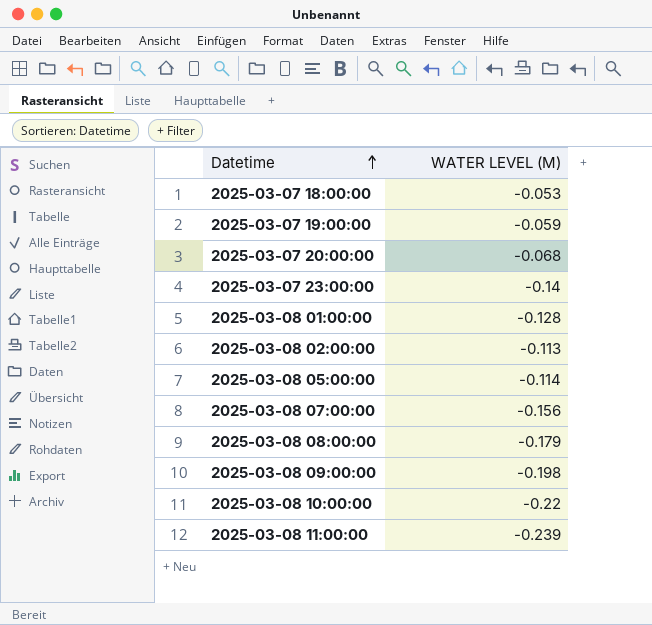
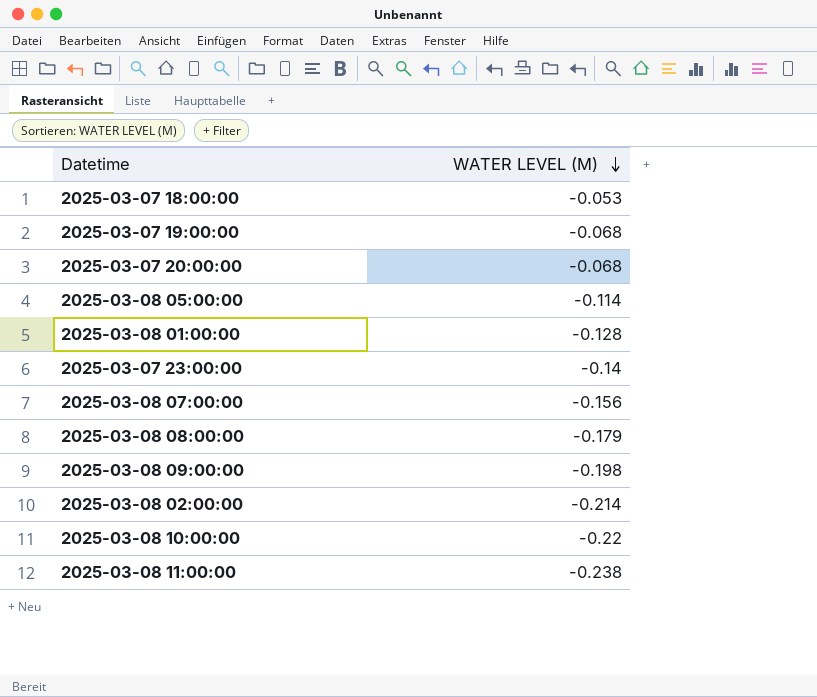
row order: Datetime ascending -> WATER LEVEL (M) descending
2025-03-07 19:00:00 | WATER LEVEL (M): -0.059 -> -0.068
2025-03-08 02:00:00 | WATER LEVEL (M): -0.113 -> -0.214
2025-03-08 11:00:00 | WATER LEVEL (M): -0.239 -> -0.238

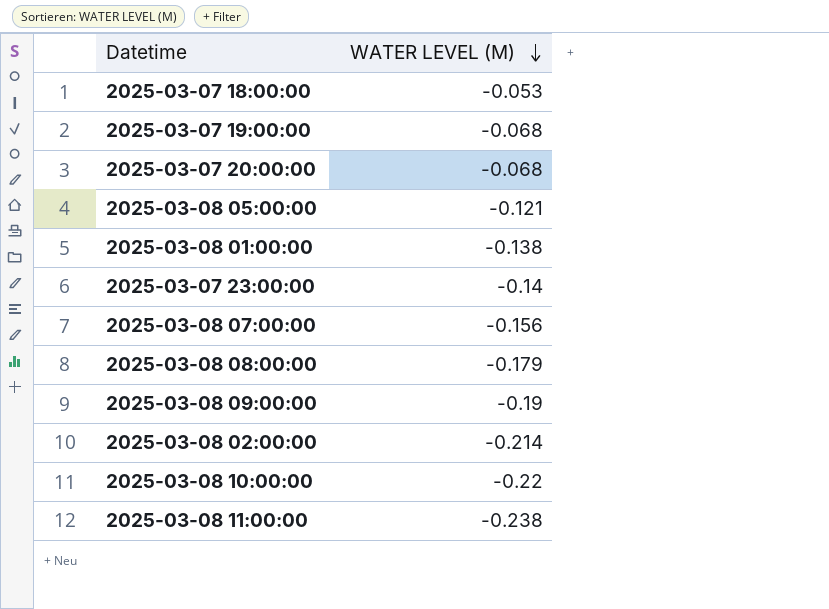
2025-03-08 05:00:00 | WATER LEVEL (M): -0.114 -> -0.121
2025-03-08 01:00:00 | WATER LEVEL (M): -0.128 -> -0.138
2025-03-08 09:00:00 | WATER LEVEL (M): -0.198 -> -0.19

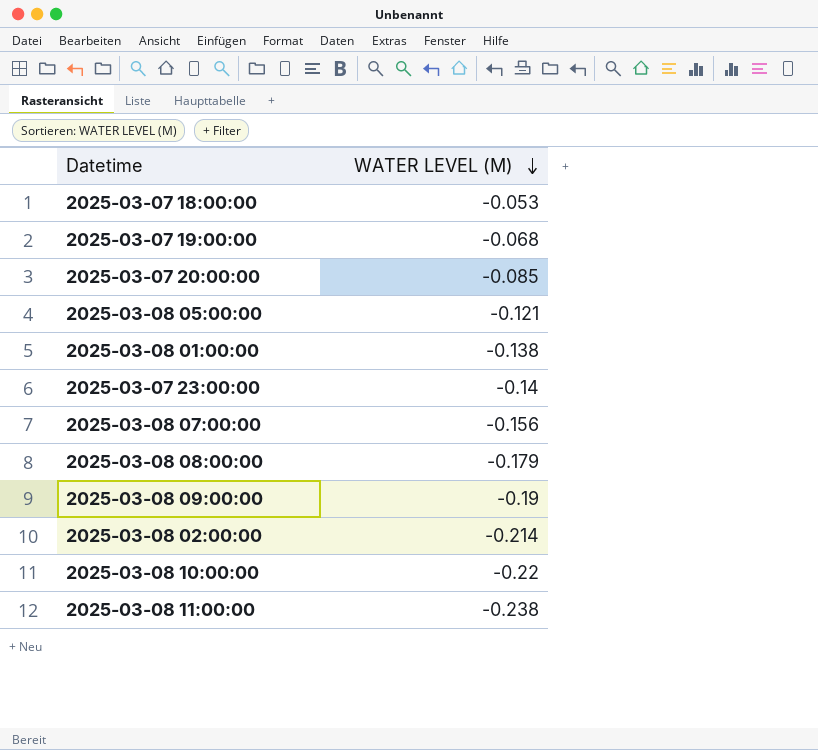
2025-03-07 20:00:00 | WATER LEVEL (M): -0.068 -> -0.085

